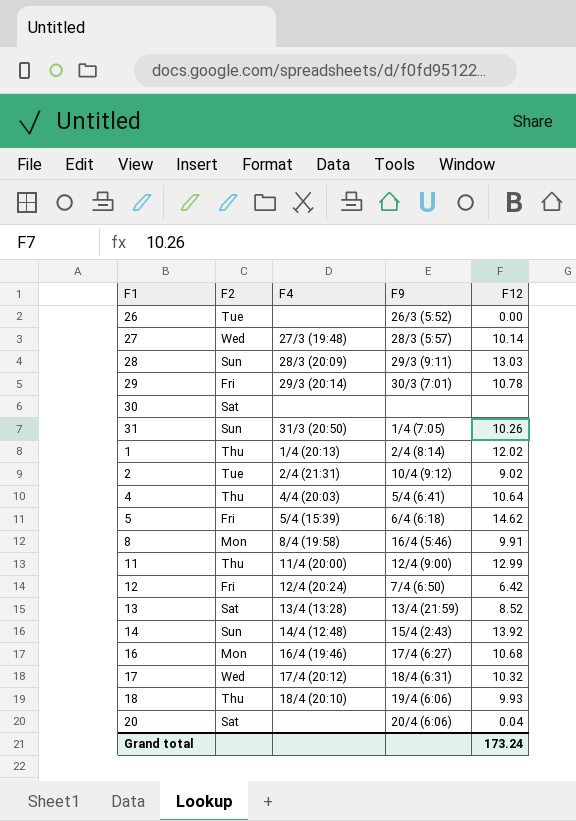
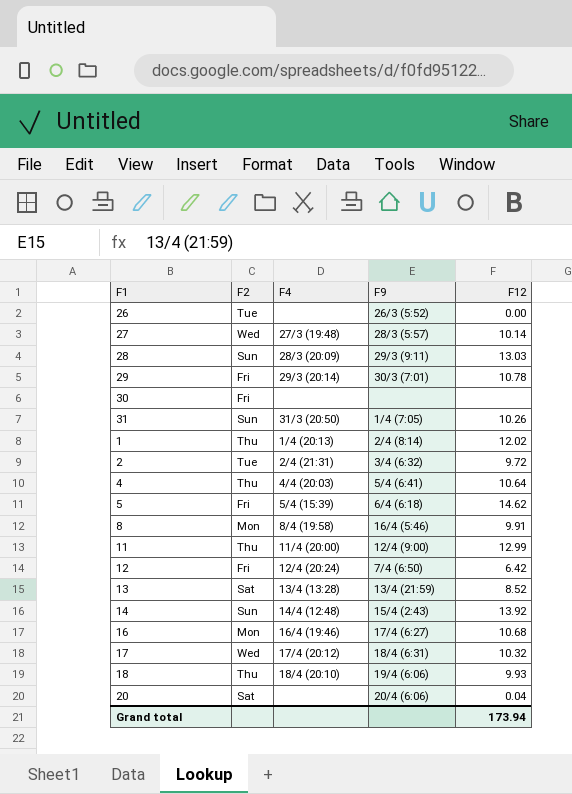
30 | F2: Sat -> Fri
2 | F9: 10/4 (9:12) -> 3/4 (6:32)
2 | F12: 9.02 -> 9.72
Grand total | F12: 173.24 -> 173.94

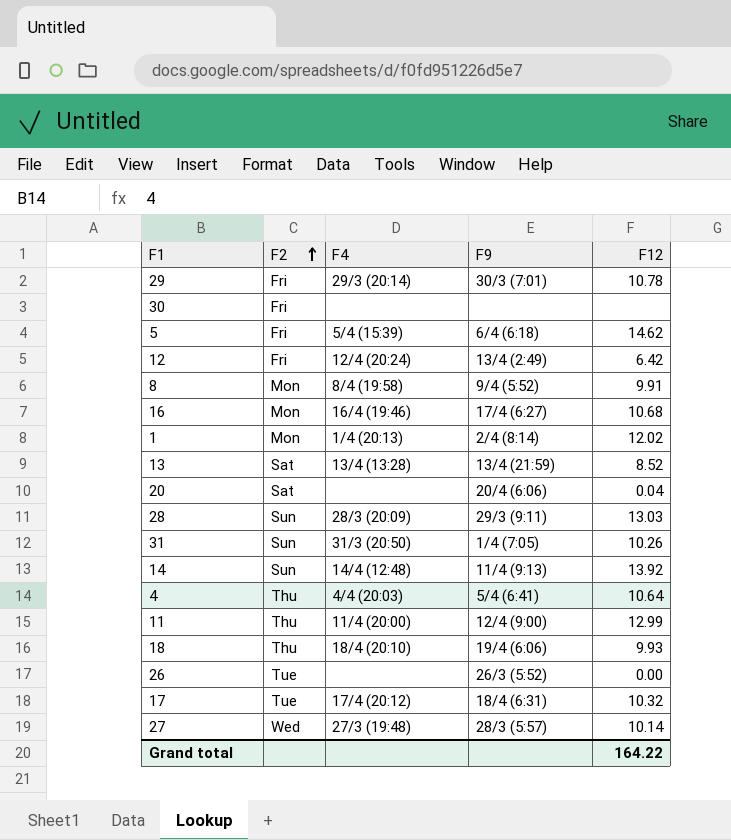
row order: none -> F2 ascending
row 2: Tue | 2/4 (21:31) | 3/4 (6:32) | 9.72 -> none
12 | F9: 7/4 (6:50) -> 13/4 (2:49)
8 | F9: 16/4 (5:46) -> 9/4 (5:52)
1 | F2: Thu -> Mon
14 | F9: 15/4 (2:43) -> 11/4 (9:13)
17 | F2: Wed -> Tue
Grand total | F12: 173.94 -> 164.22

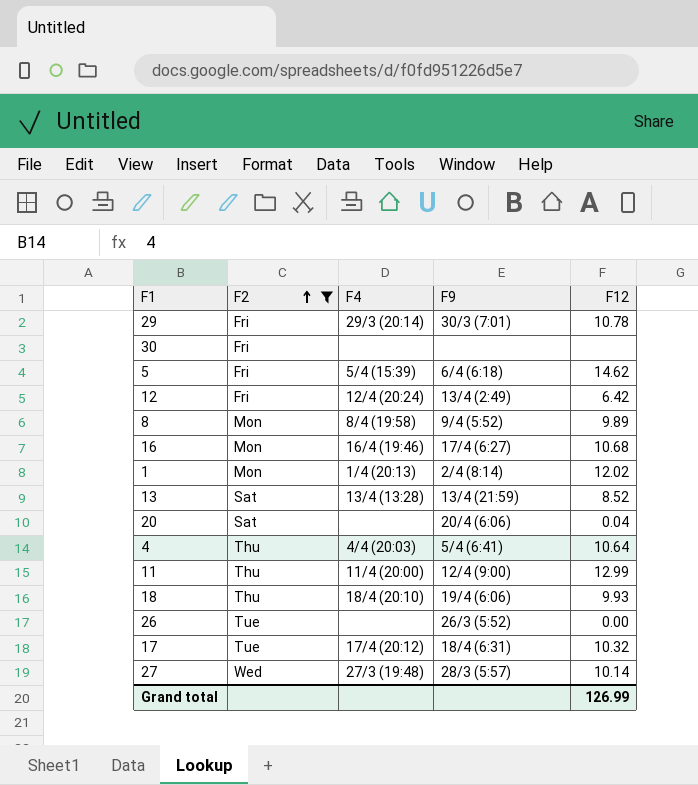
filter: none -> F2 != Sun
8 | F12: 9.91 -> 9.89
Grand total | F12: 164.22 -> 126.99

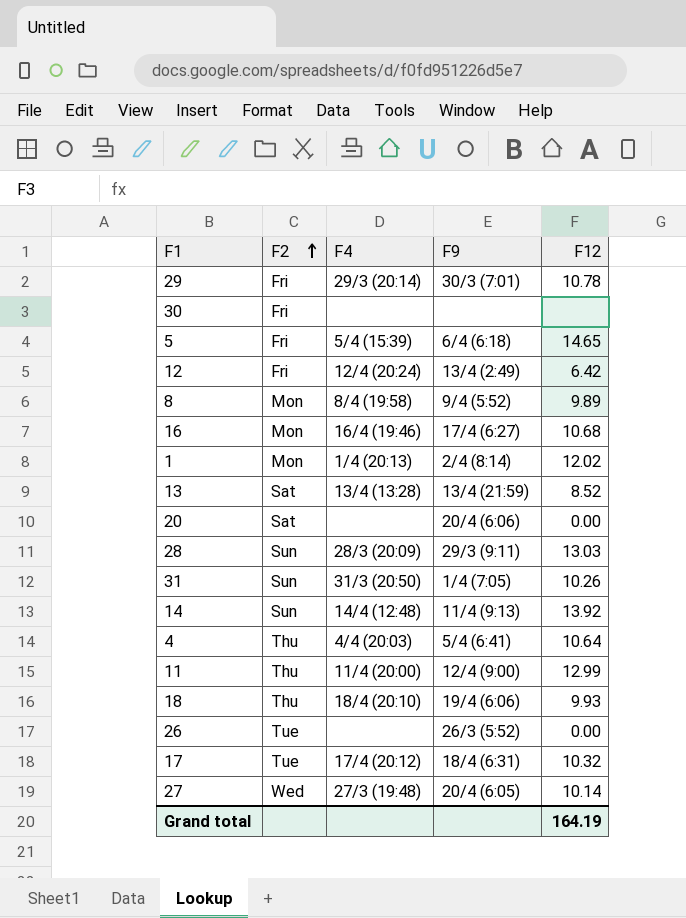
filter: F2 != Sun -> none
5 | F12: 14.62 -> 14.65
20 | F12: 0.04 -> 0.00
27 | F9: 28/3 (5:57) -> 20/4 (6:05)
Grand total | F12: 126.99 -> 164.19

